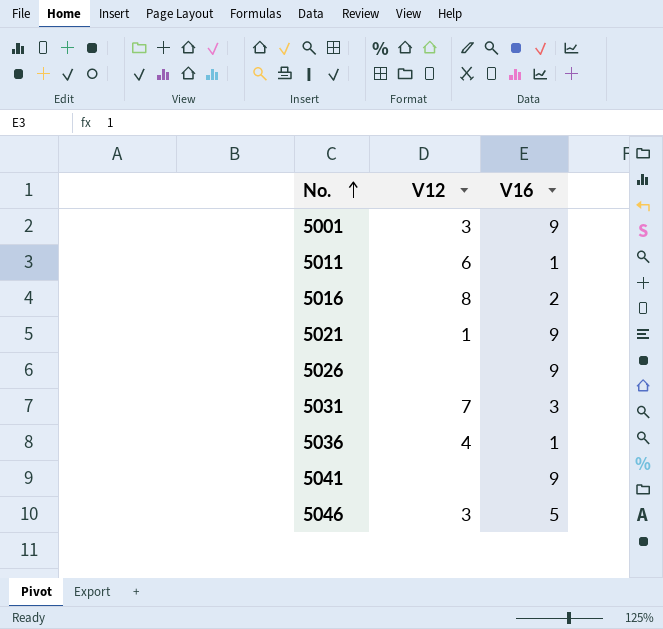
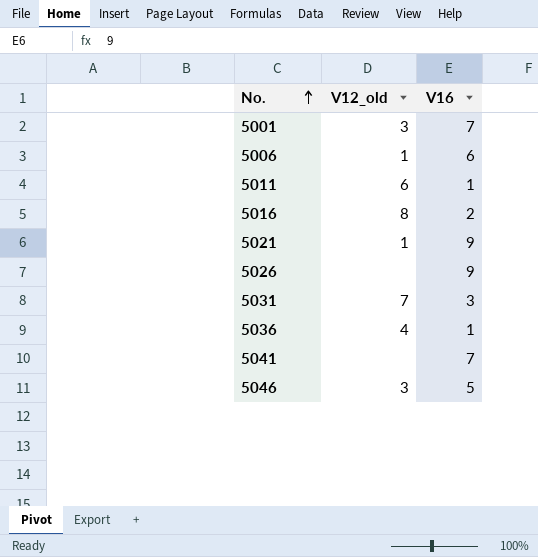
column name: V12 -> V12_old
5001 | V16: 9 -> 7
row 5006: none -> 1 | 6
5041 | V16: 9 -> 7

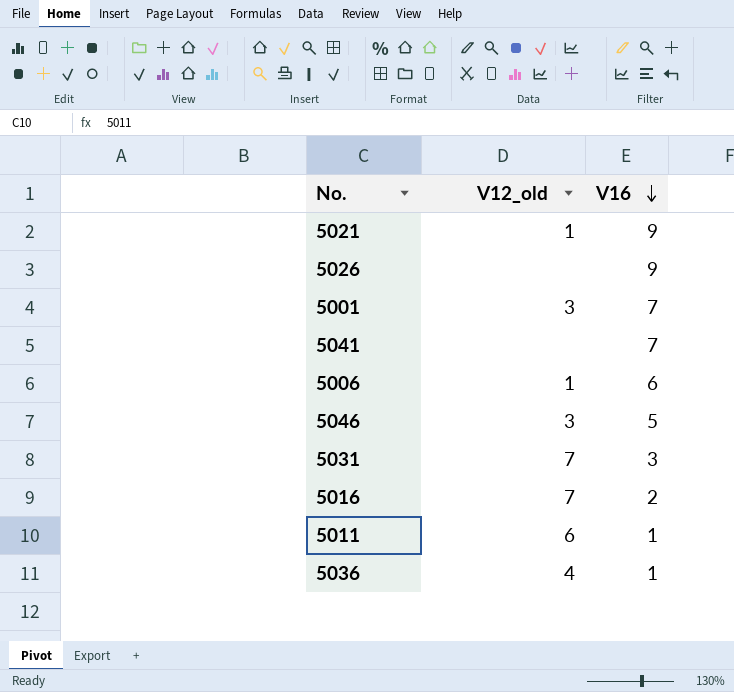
row order: No. ascending -> V16 descending
5016 | V12_old: 8 -> 7

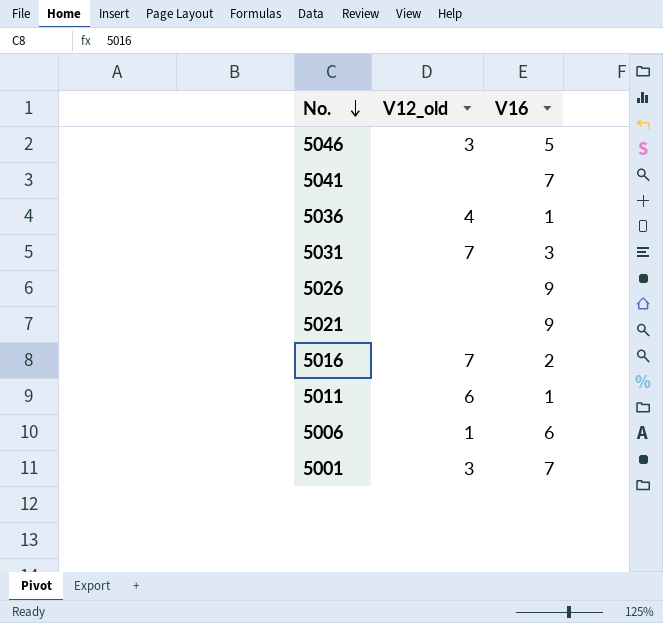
row order: V16 descending -> No. descending
5021 | V12_old: 1 -> none

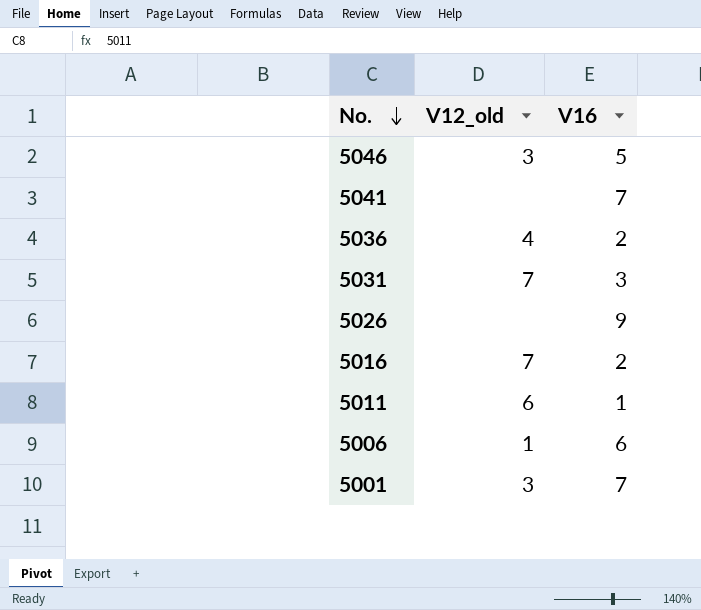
row 5021: none | 9 -> none
5036 | V16: 1 -> 2

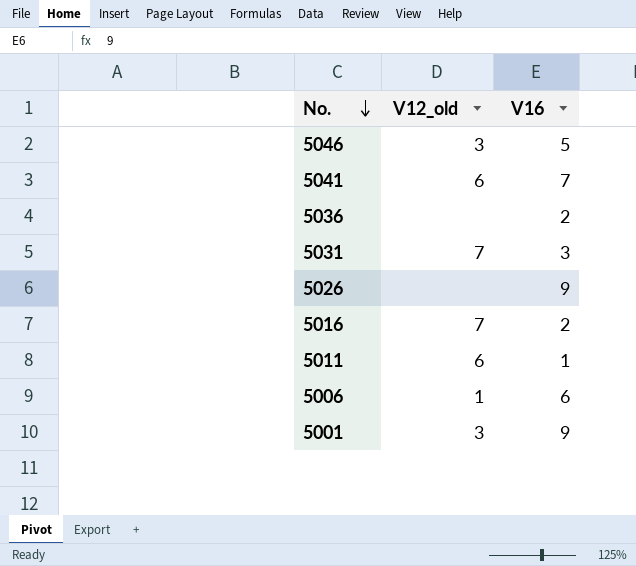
5041 | V12_old: none -> 6
5036 | V12_old: 4 -> none
5001 | V16: 7 -> 9

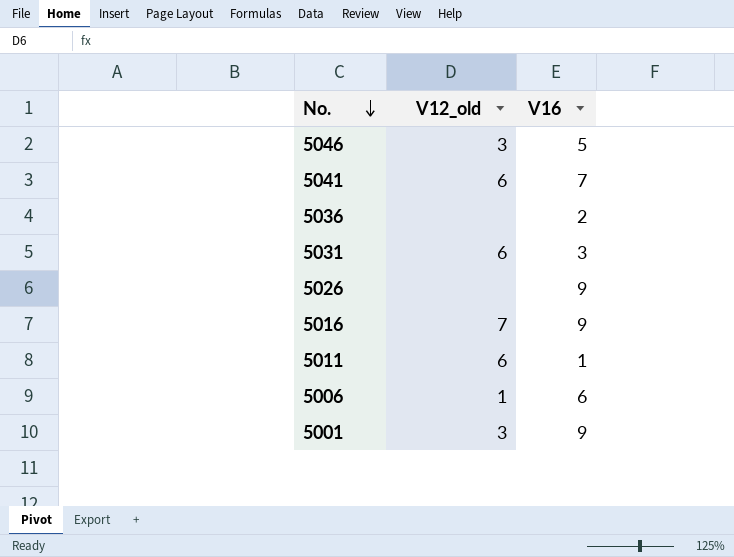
5031 | V12_old: 7 -> 6
5016 | V16: 2 -> 9

